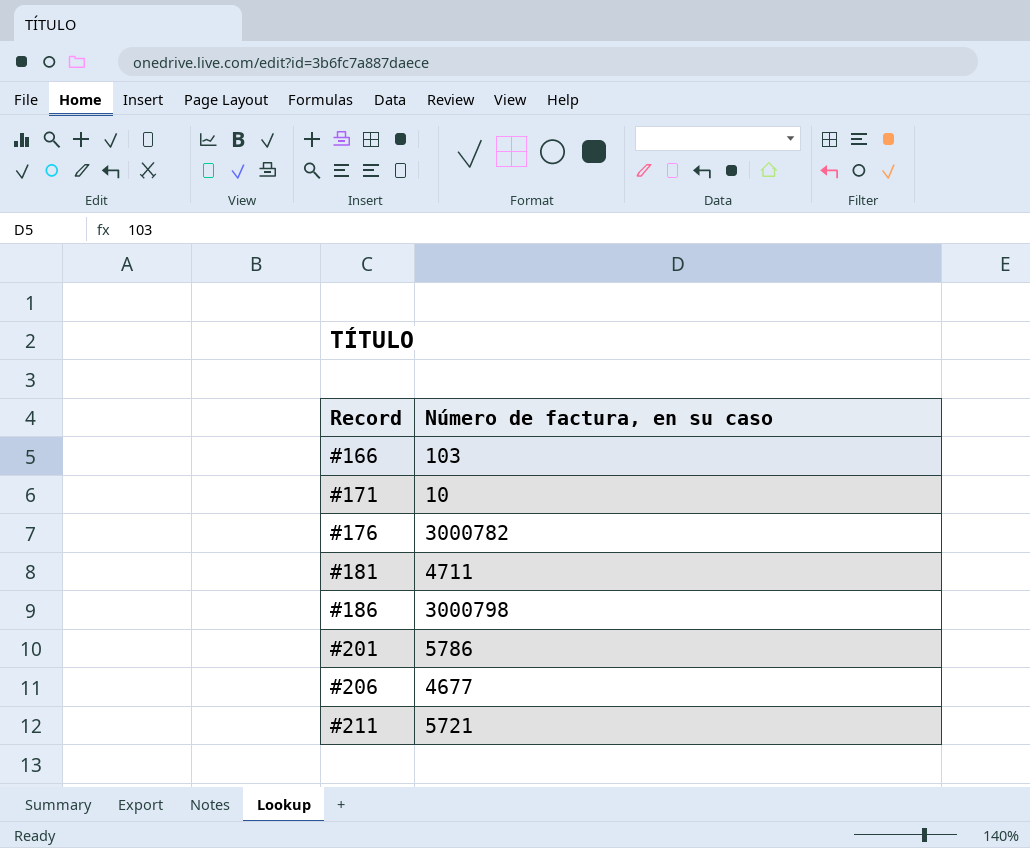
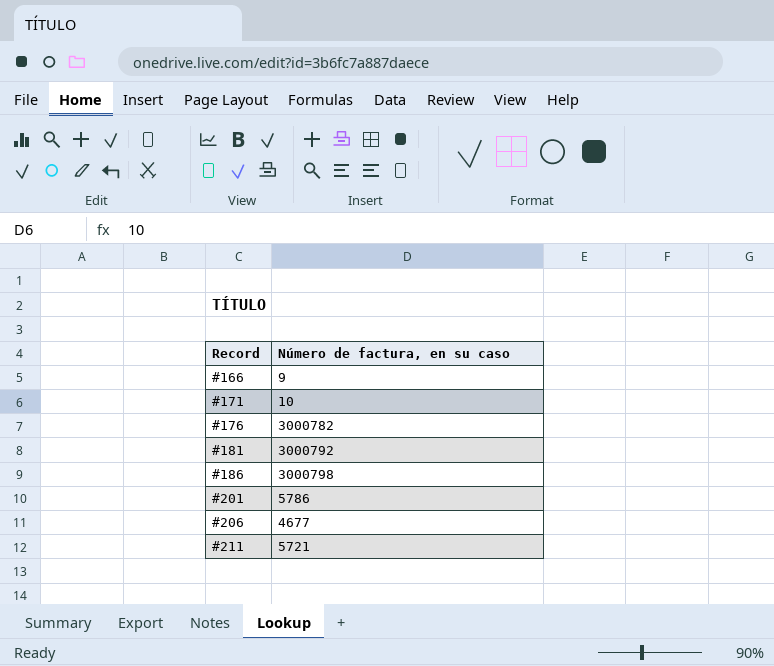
#166 | Número de factura, en su caso: 103 -> 9
#181 | Número de factura, en su caso: 4711 -> 3000792

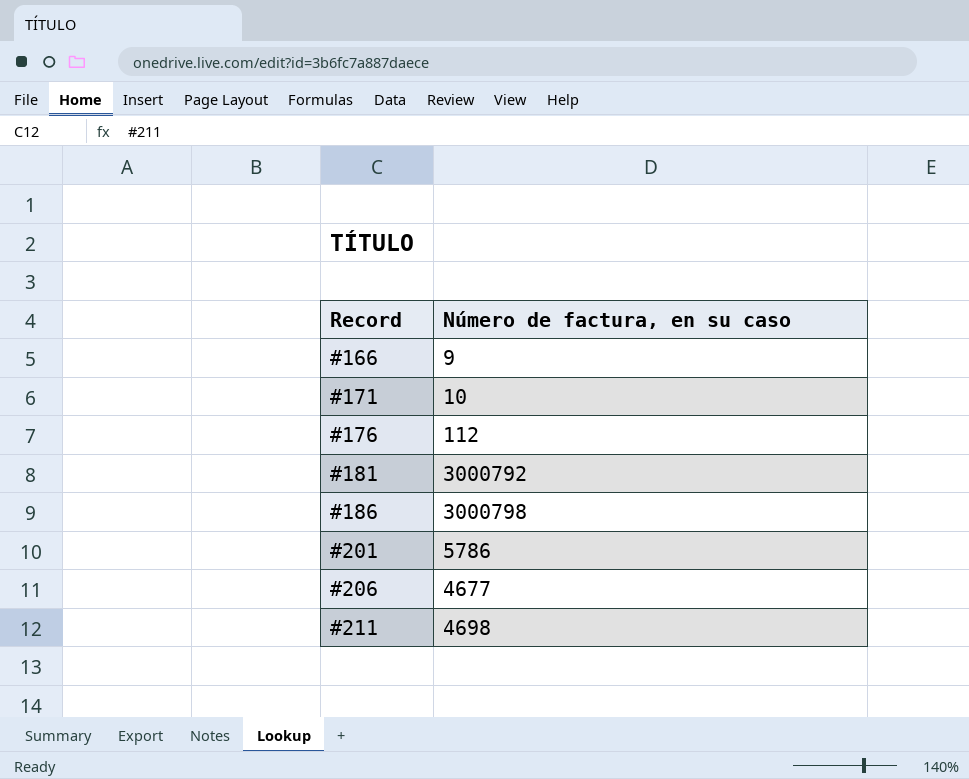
#176 | Número de factura, en su caso: 3000782 -> 112
#211 | Número de factura, en su caso: 5721 -> 4698

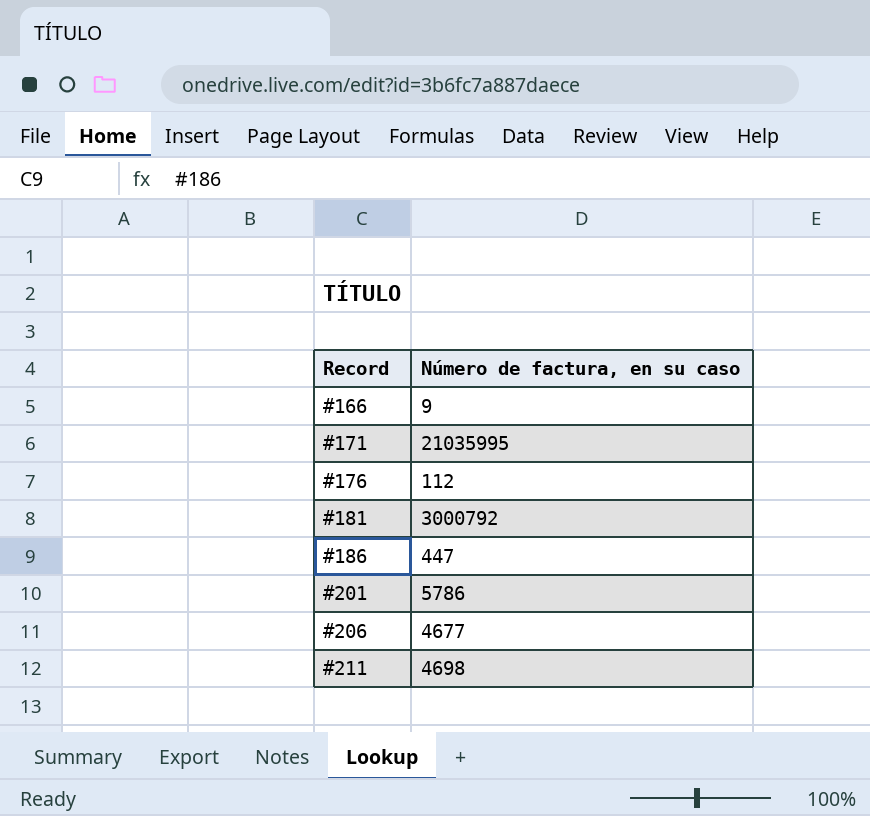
#171 | Número de factura, en su caso: 10 -> 21035995
#186 | Número de factura, en su caso: 3000798 -> 447

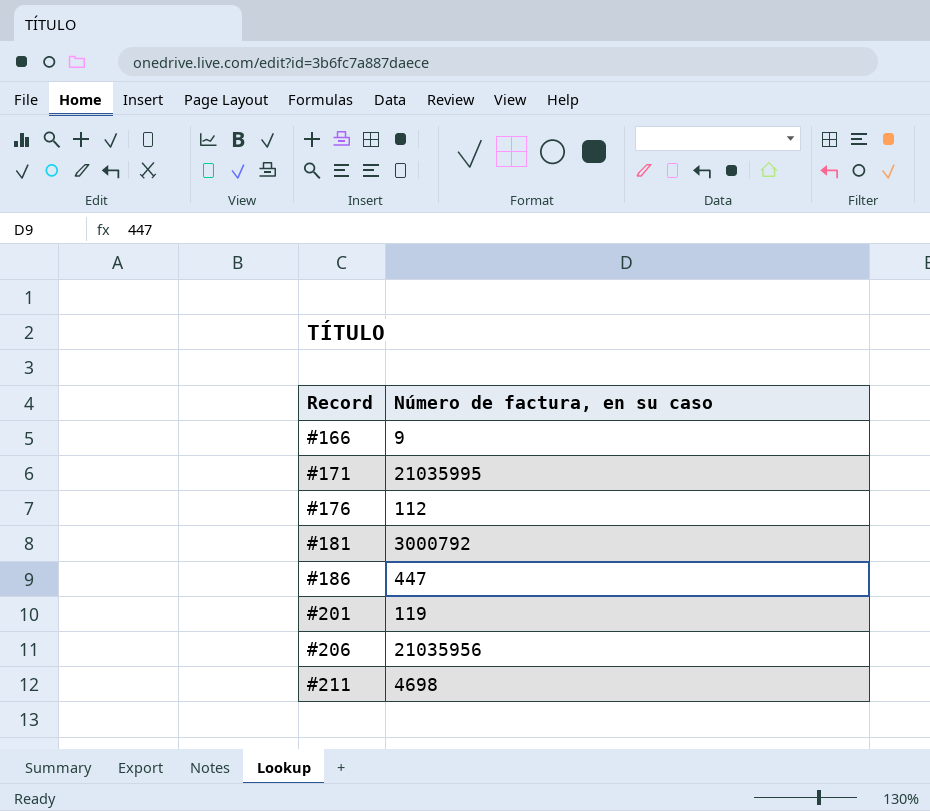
#201 | Número de factura, en su caso: 5786 -> 119
#206 | Número de factura, en su caso: 4677 -> 21035956

